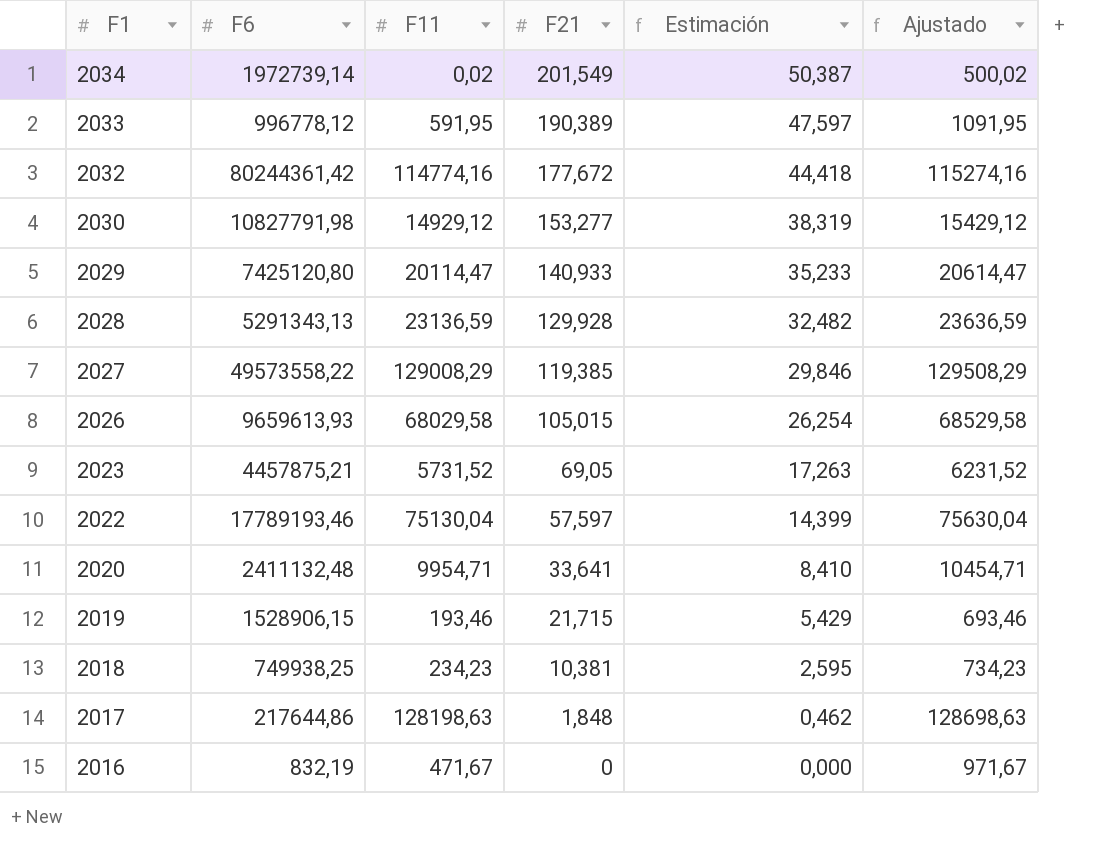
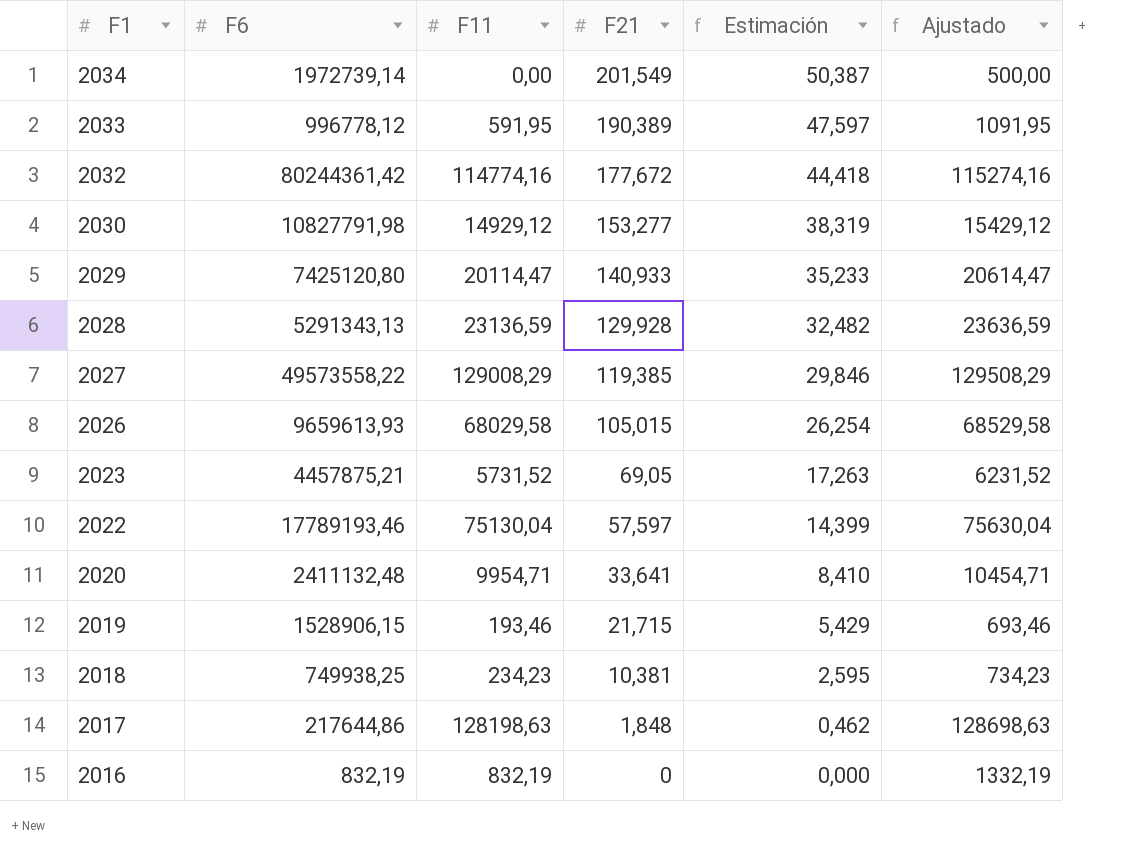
2034 | F11: 0,02 -> 0,00
2034 | Ajustado: 500,02 -> 500,00
2016 | F11: 471,67 -> 832,19
2016 | Ajustado: 971,67 -> 1332,19

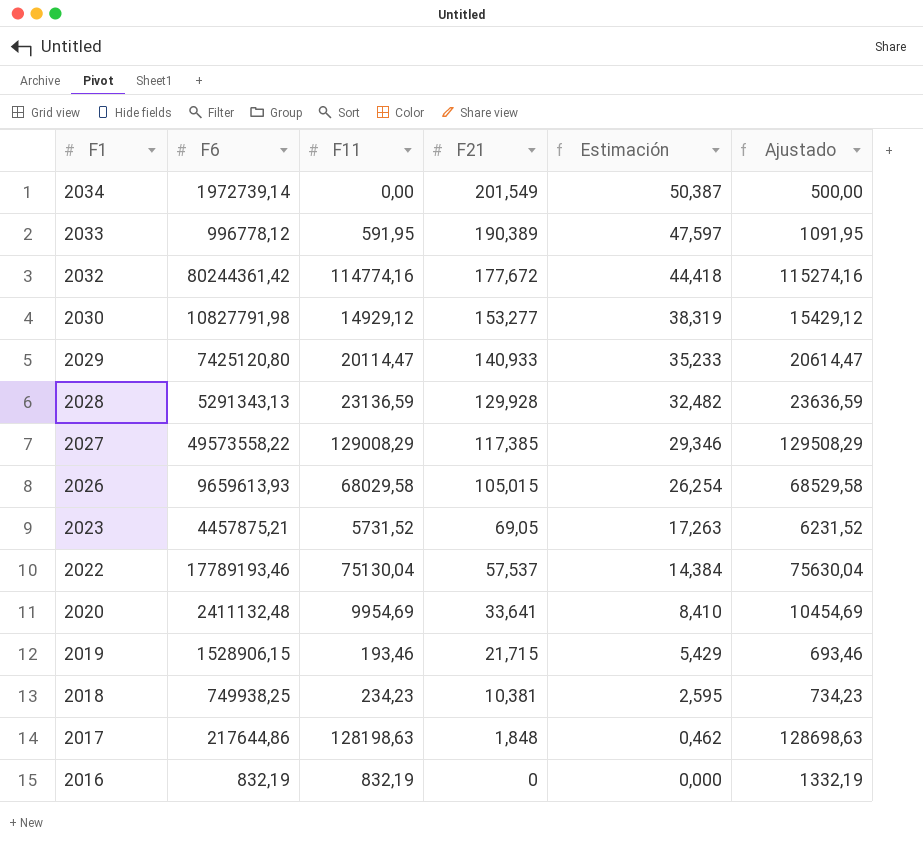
2027 | F21: 119,385 -> 117,385
2027 | Estimación: 29,846 -> 29,346
2022 | F21: 57,597 -> 57,537
2022 | Estimación: 14,399 -> 14,384
2020 | F11: 9954,71 -> 9954,69
2020 | Ajustado: 10454,71 -> 10454,69

